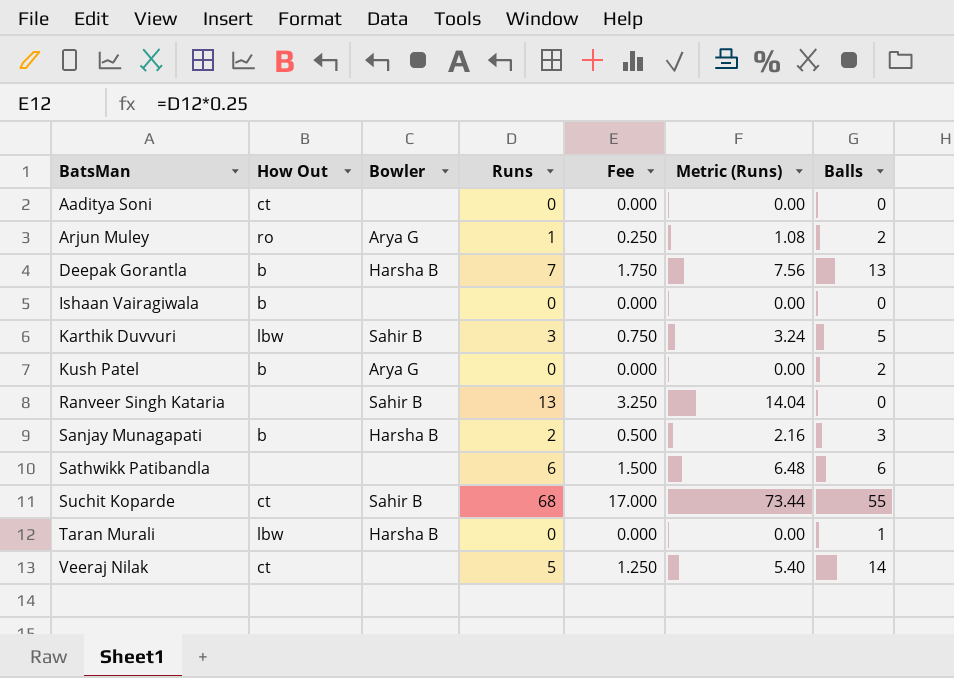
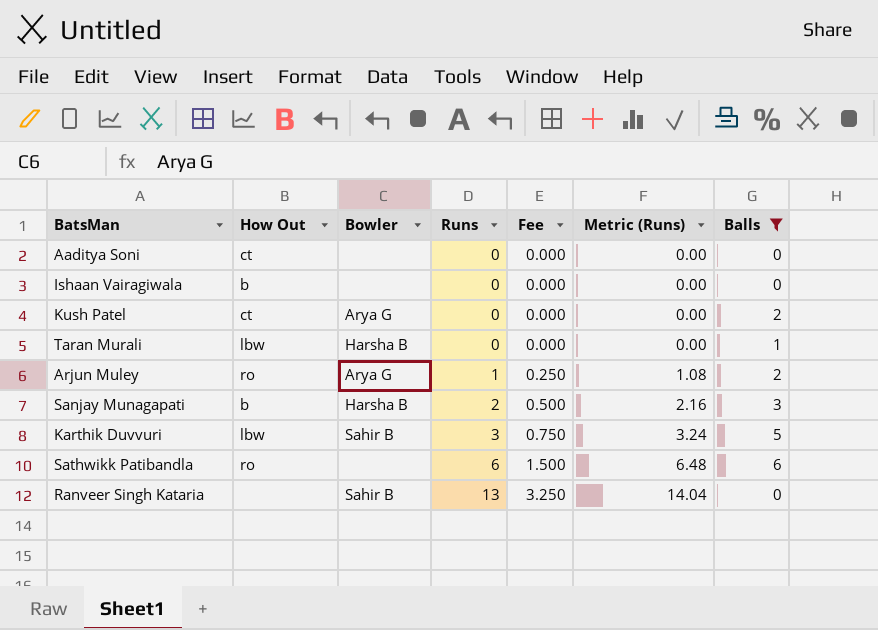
filter: none -> Balls <= 6
row order: BatsMan ascending -> Runs ascending
Kush Patel | How Out: b -> ct
Sathwikk Patibandla | How Out: none -> ro

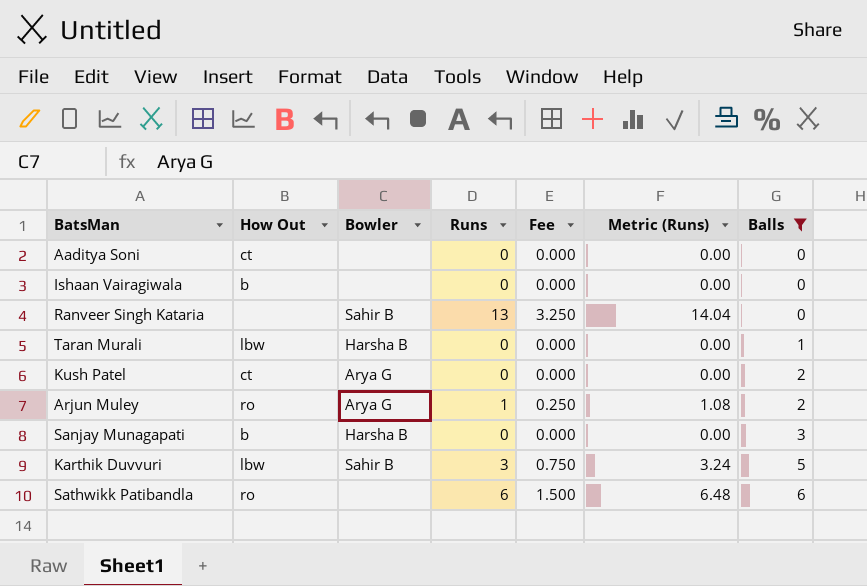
row order: Runs ascending -> Balls ascending
Sanjay Munagapati | Runs: 2 -> 0
Sanjay Munagapati | Fee: 0.500 -> 0.000
Sanjay Munagapati | Metric (Runs): 2.16 -> 0.00

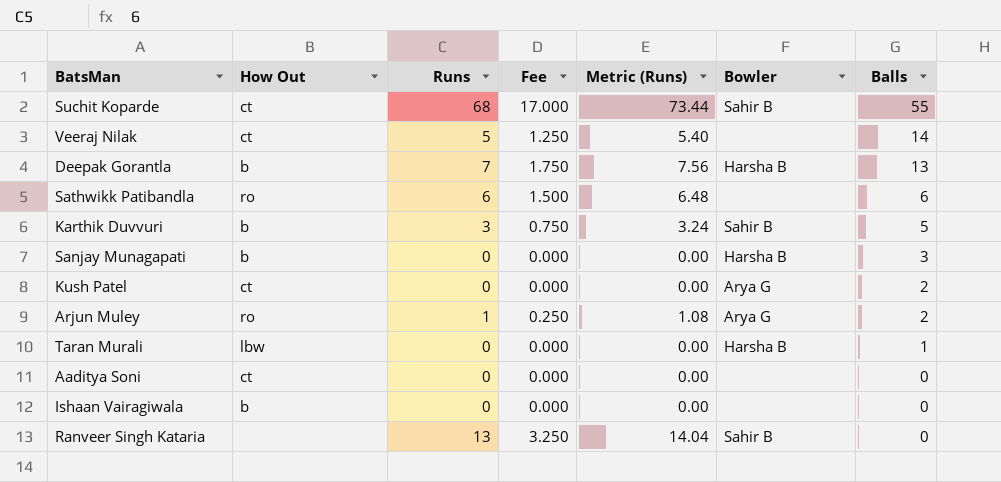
filter: Balls <= 6 -> none
row order: Balls ascending -> Balls descending
column Bowler | position: 3 -> 6
Karthik Duvvuri | How Out: lbw -> b

